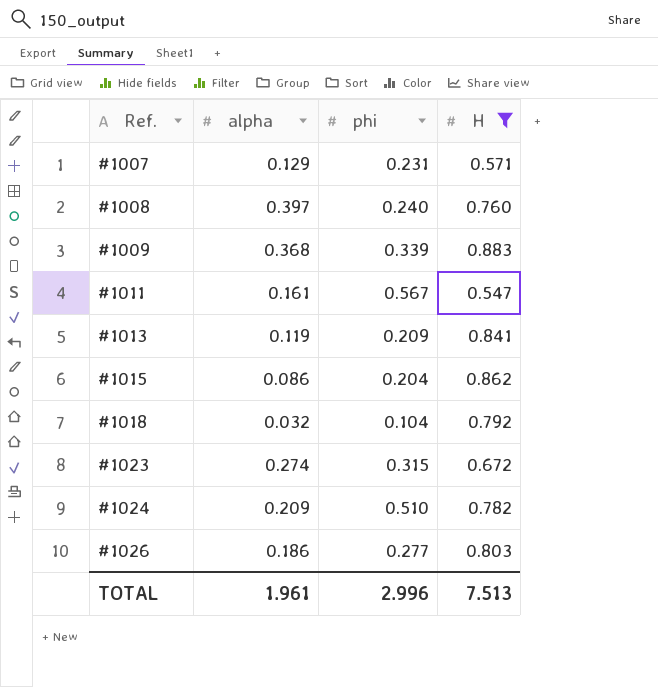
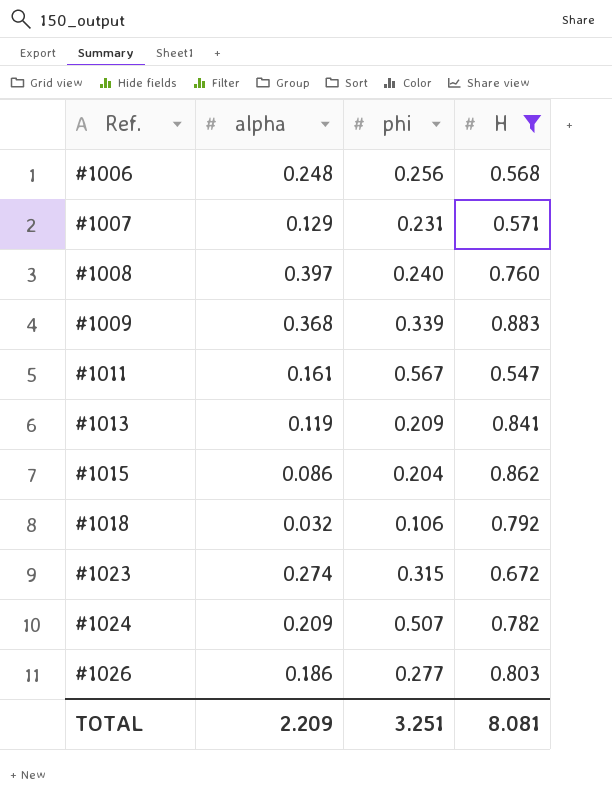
row #1006: none -> 0.248 | 0.256 | 0.568
#1018 | phi: 0.104 -> 0.106
#1024 | phi: 0.510 -> 0.507
TOTAL | alpha: 1.961 -> 2.209
TOTAL | phi: 2.996 -> 3.251
TOTAL | H: 7.513 -> 8.081

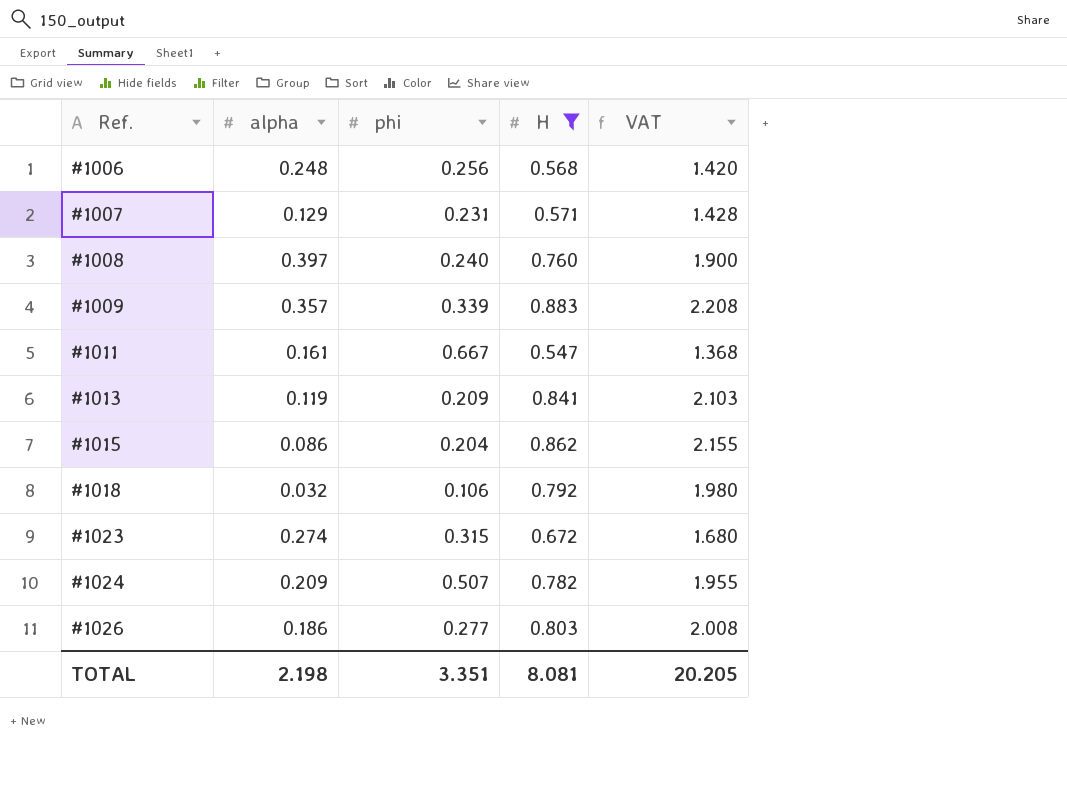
column VAT | formula: none -> [H] * 2.5
#1009 | alpha: 0.368 -> 0.357
#1011 | phi: 0.567 -> 0.667
TOTAL | alpha: 2.209 -> 2.198
TOTAL | phi: 3.251 -> 3.351

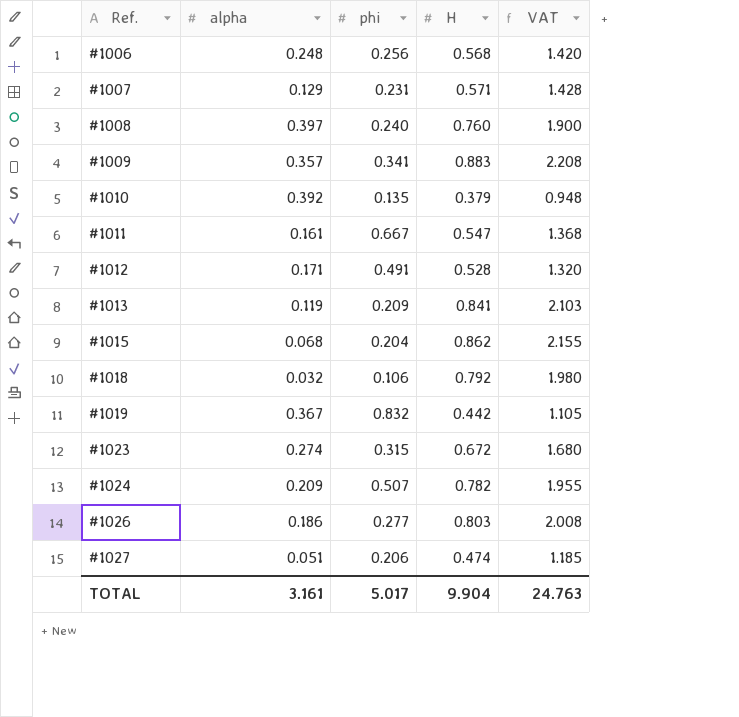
filter: H >= 0.547 -> none
#1009 | phi: 0.339 -> 0.341
#1015 | alpha: 0.086 -> 0.068
TOTAL | alpha: 2.198 -> 3.161
TOTAL | phi: 3.351 -> 5.017
TOTAL | H: 8.081 -> 9.904
TOTAL | VAT: 20.205 -> 24.763

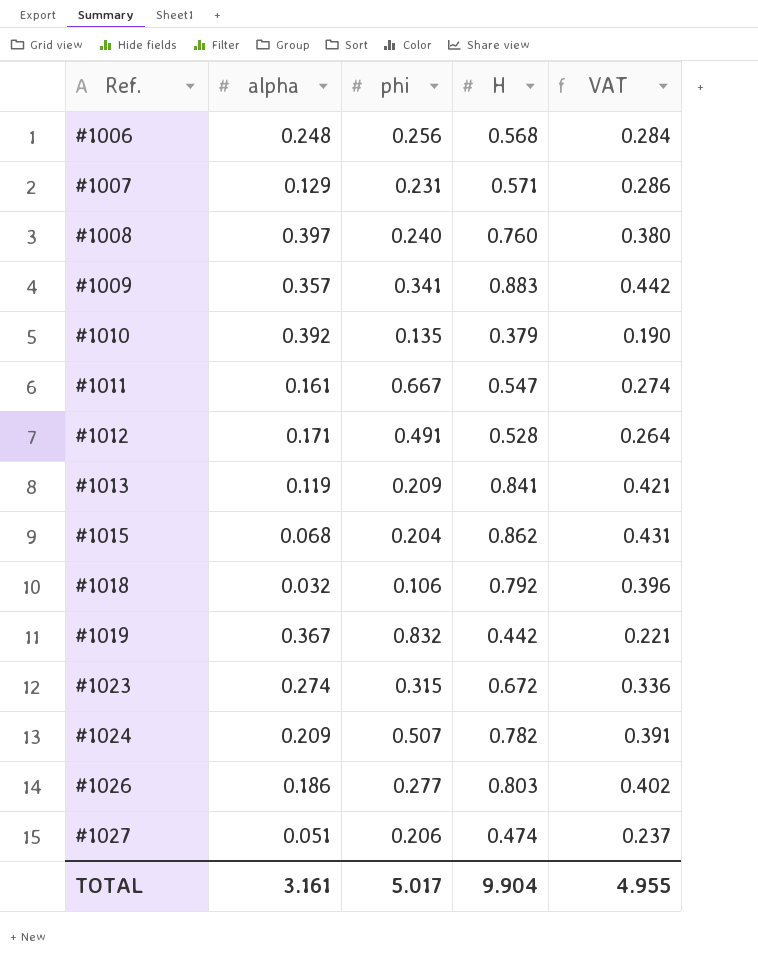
column VAT | formula: [H] * 2.5 -> [H] * 0.5
TOTAL | VAT: 24.763 -> 4.955

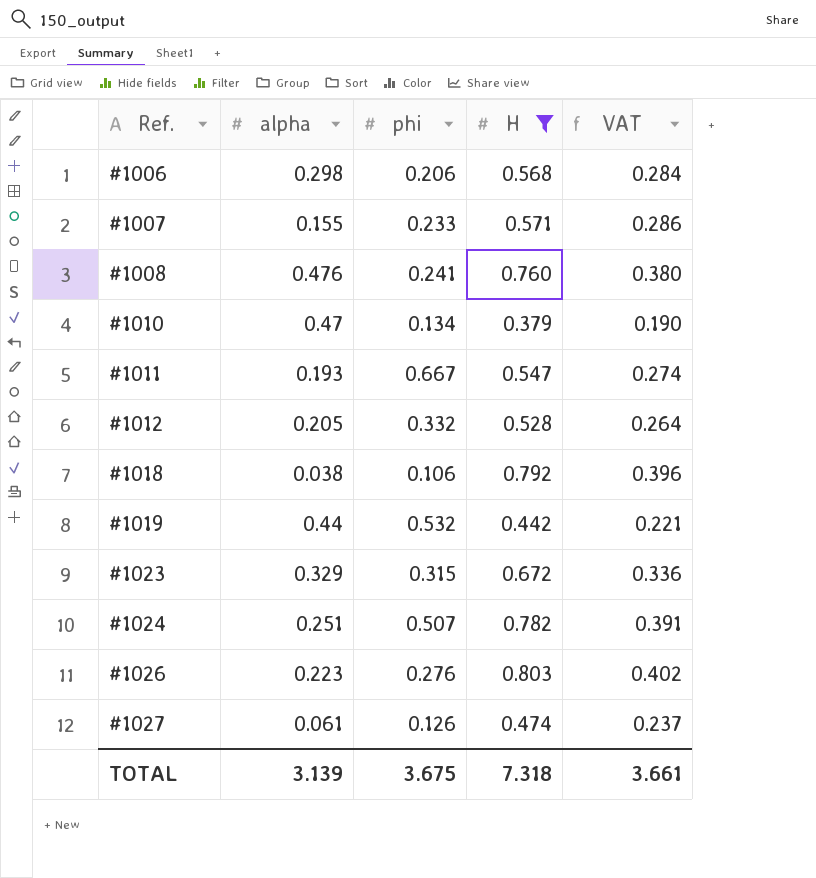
filter: none -> H <= 0.803
#1006 | alpha: 0.248 -> 0.298
#1006 | phi: 0.256 -> 0.206
#1007 | alpha: 0.129 -> 0.155
#1007 | phi: 0.231 -> 0.233
#1008 | alpha: 0.397 -> 0.476
#1008 | phi: 0.240 -> 0.241
#1010 | alpha: 0.392 -> 0.47
#1010 | phi: 0.135 -> 0.134
#1011 | alpha: 0.161 -> 0.193
#1012 | alpha: 0.171 -> 0.205
#1012 | phi: 0.491 -> 0.332
#1018 | alpha: 0.032 -> 0.038
#1019 | alpha: 0.367 -> 0.44
#1019 | phi: 0.832 -> 0.532
#1023 | alpha: 0.274 -> 0.329
#1024 | alpha: 0.209 -> 0.251
#1026 | alpha: 0.186 -> 0.223
#1026 | phi: 0.277 -> 0.276
#1027 | alpha: 0.051 -> 0.061
#1027 | phi: 0.206 -> 0.126
TOTAL | alpha: 3.161 -> 3.139
TOTAL | phi: 5.017 -> 3.675
TOTAL | H: 9.904 -> 7.318
TOTAL | VAT: 4.955 -> 3.661

